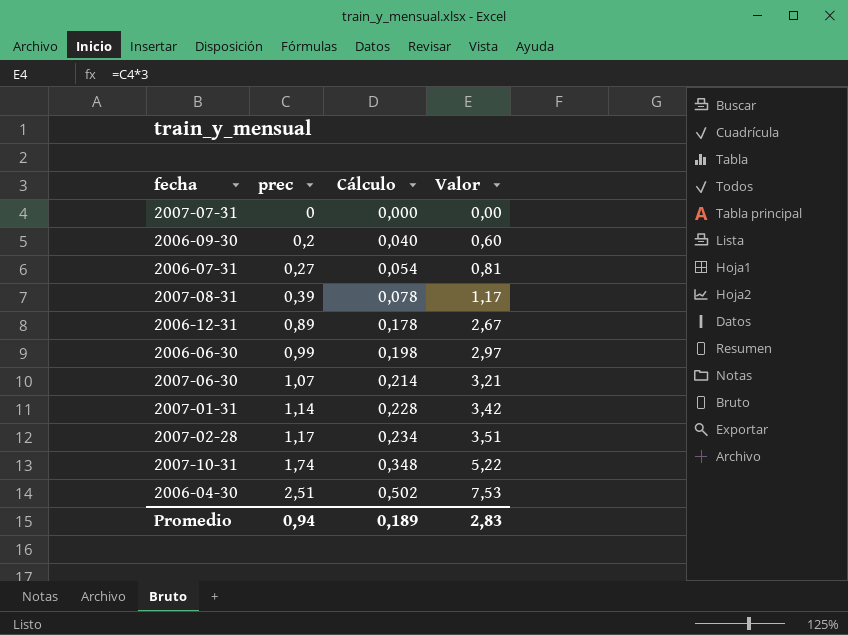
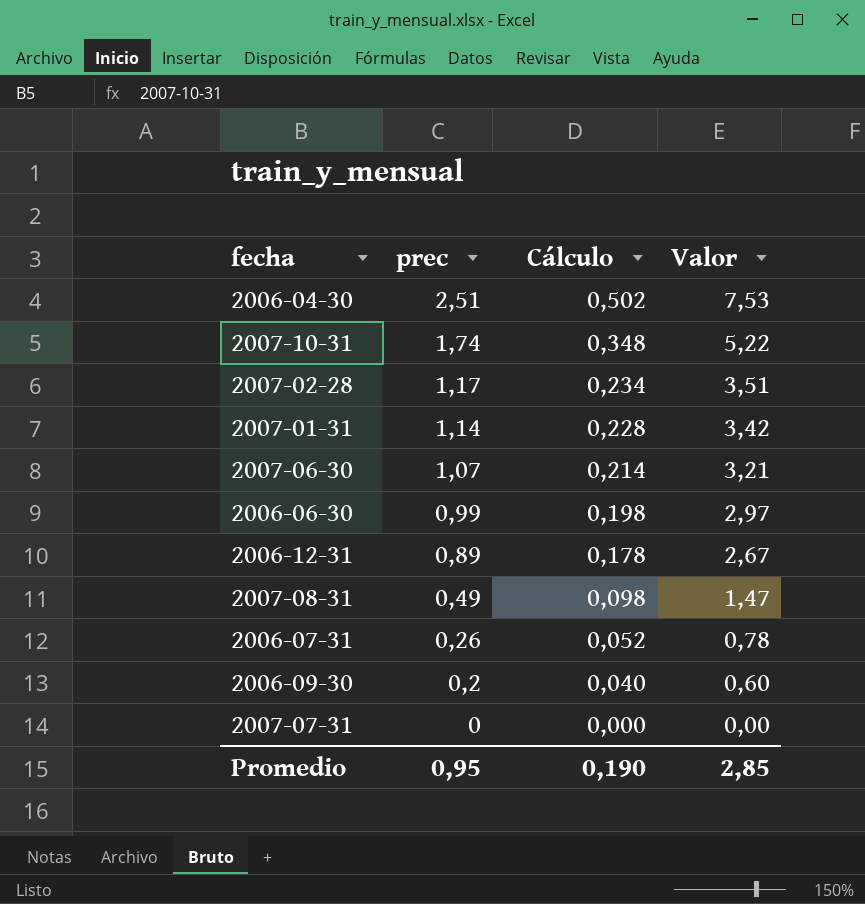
row order: prec ascending -> prec descending
2007-08-31 | prec: 0,39 -> 0,49
2007-08-31 | Cálculo: 0,078 -> 0,098
2007-08-31 | Valor: 1,17 -> 1,47
2006-07-31 | prec: 0,27 -> 0,26
2006-07-31 | Cálculo: 0,054 -> 0,052
2006-07-31 | Valor: 0,81 -> 0,78
Promedio | prec: 0,94 -> 0,95
Promedio | Cálculo: 0,189 -> 0,190
Promedio | Valor: 2,83 -> 2,85

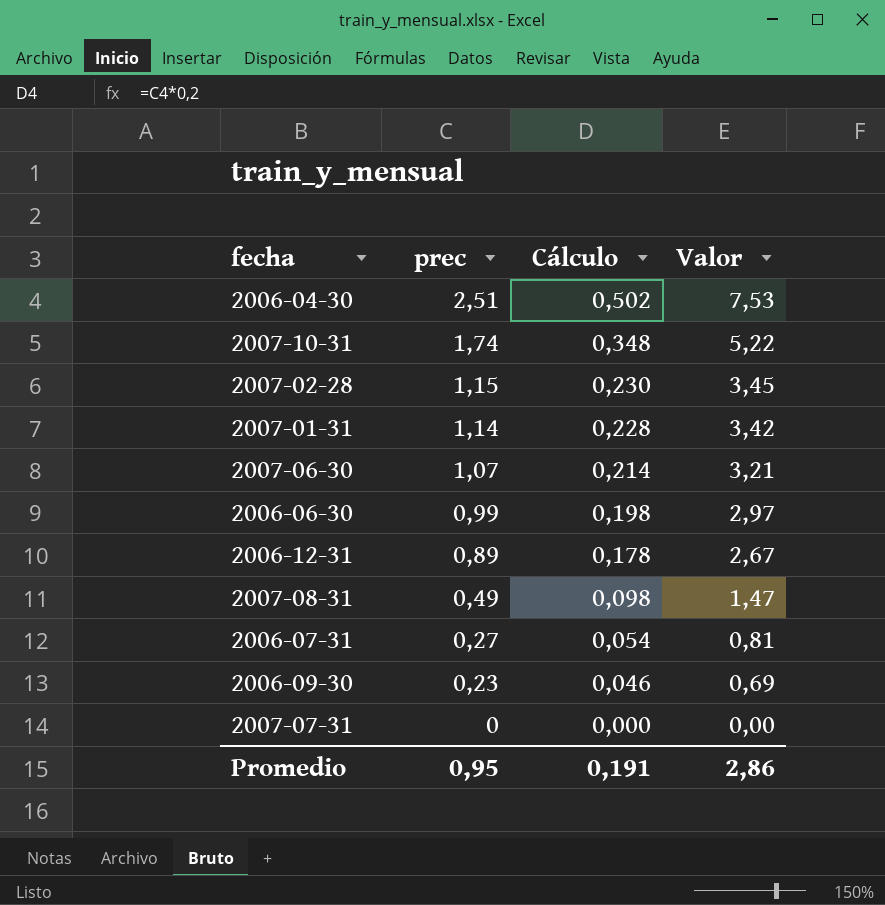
2007-02-28 | prec: 1,17 -> 1,15
2007-02-28 | Cálculo: 0,234 -> 0,230
2007-02-28 | Valor: 3,51 -> 3,45
2006-07-31 | prec: 0,26 -> 0,27
2006-07-31 | Cálculo: 0,052 -> 0,054
2006-07-31 | Valor: 0,78 -> 0,81
2006-09-30 | prec: 0,2 -> 0,23
2006-09-30 | Cálculo: 0,040 -> 0,046
2006-09-30 | Valor: 0,60 -> 0,69
Promedio | Cálculo: 0,190 -> 0,191
Promedio | Valor: 2,85 -> 2,86

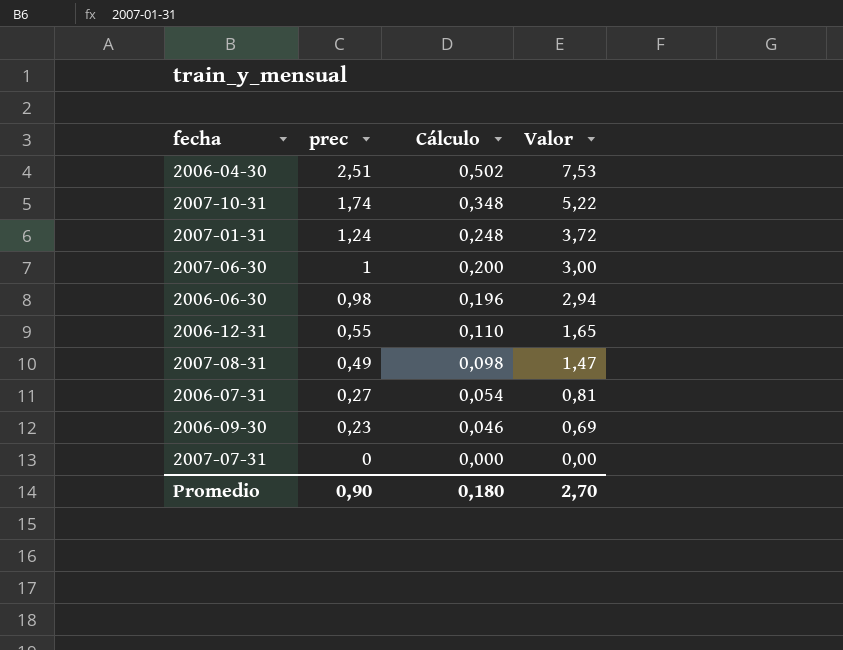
row 2007-02-28: 1,15 | 0,230 | 3,45 -> none
2007-01-31 | prec: 1,14 -> 1,24
2007-01-31 | Cálculo: 0,228 -> 0,248
2007-01-31 | Valor: 3,42 -> 3,72
2007-06-30 | prec: 1,07 -> 1
2007-06-30 | Cálculo: 0,214 -> 0,200
2007-06-30 | Valor: 3,21 -> 3,00
2006-06-30 | prec: 0,99 -> 0,98
2006-06-30 | Cálculo: 0,198 -> 0,196
2006-06-30 | Valor: 2,97 -> 2,94
2006-12-31 | prec: 0,89 -> 0,55
2006-12-31 | Cálculo: 0,178 -> 0,110
2006-12-31 | Valor: 2,67 -> 1,65
Promedio | prec: 0,95 -> 0,90
Promedio | Cálculo: 0,191 -> 0,180
Promedio | Valor: 2,86 -> 2,70

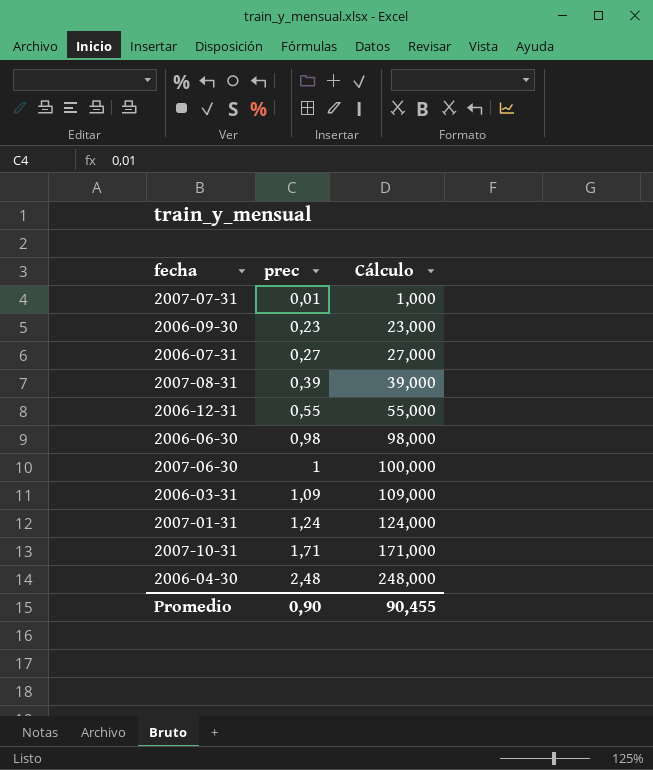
row order: prec descending -> prec ascending
column Valor | formula: [prec] * 3 -> none
column Cálculo | formula: [prec] * 0,2 -> [prec] * 100
2007-07-31 | prec: 0 -> 0,01
2007-08-31 | prec: 0,49 -> 0,39
row 2006-03-31: none -> 1,09 | 109,000
2007-10-31 | prec: 1,74 -> 1,71
2006-04-30 | prec: 2,51 -> 2,48
Promedio | Cálculo: 0,180 -> 90,455

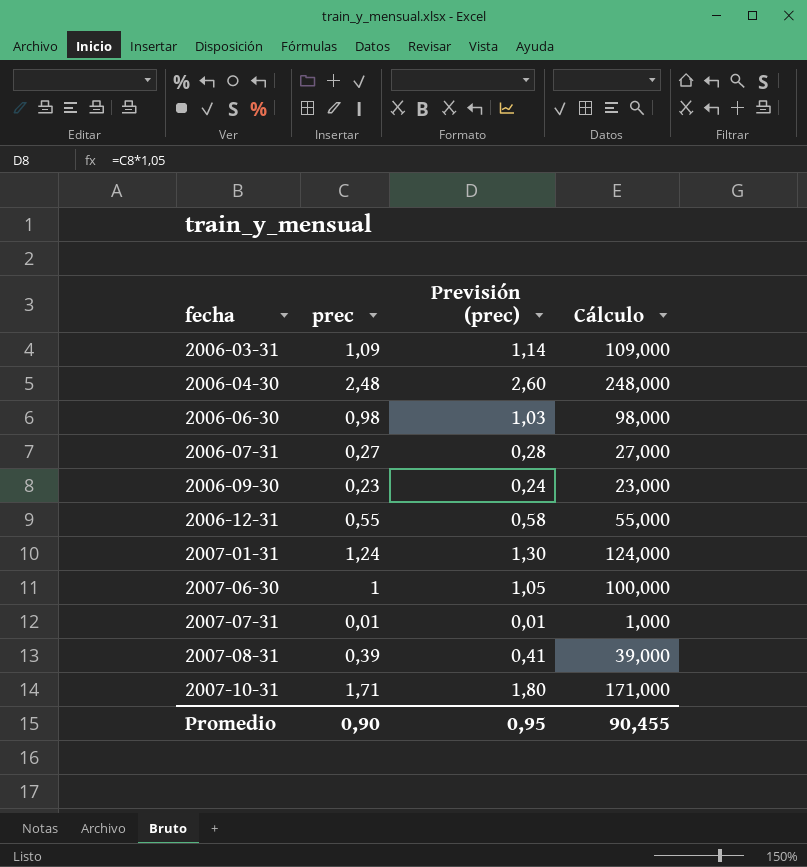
row order: prec ascending -> fecha ascending
column Previsión (prec) | formula: none -> [prec] * 1,05

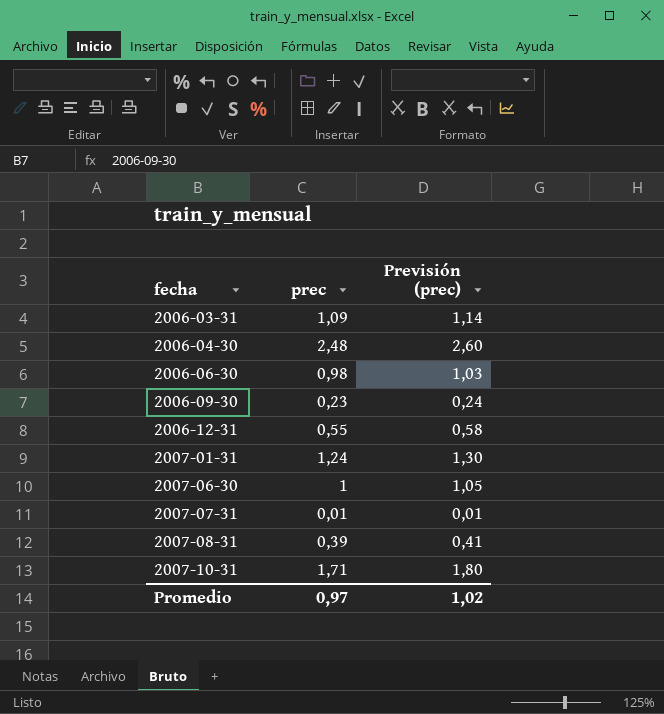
column Cálculo | formula: [prec] * 100 -> none
row 2006-07-31: 0,27 | 0,28 | 27,000 -> none
Promedio | prec: 0,90 -> 0,97
Promedio | Previsión (prec): 0,95 -> 1,02

